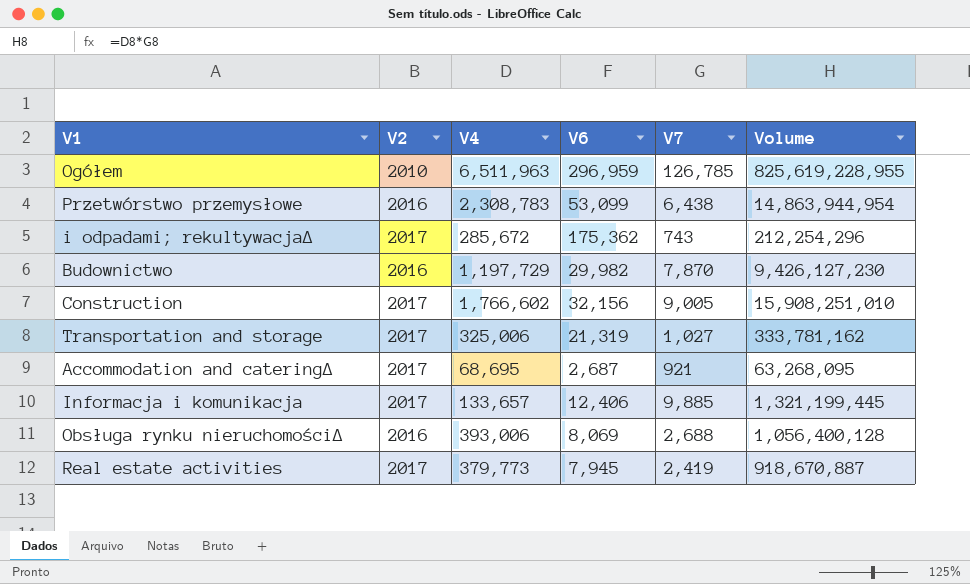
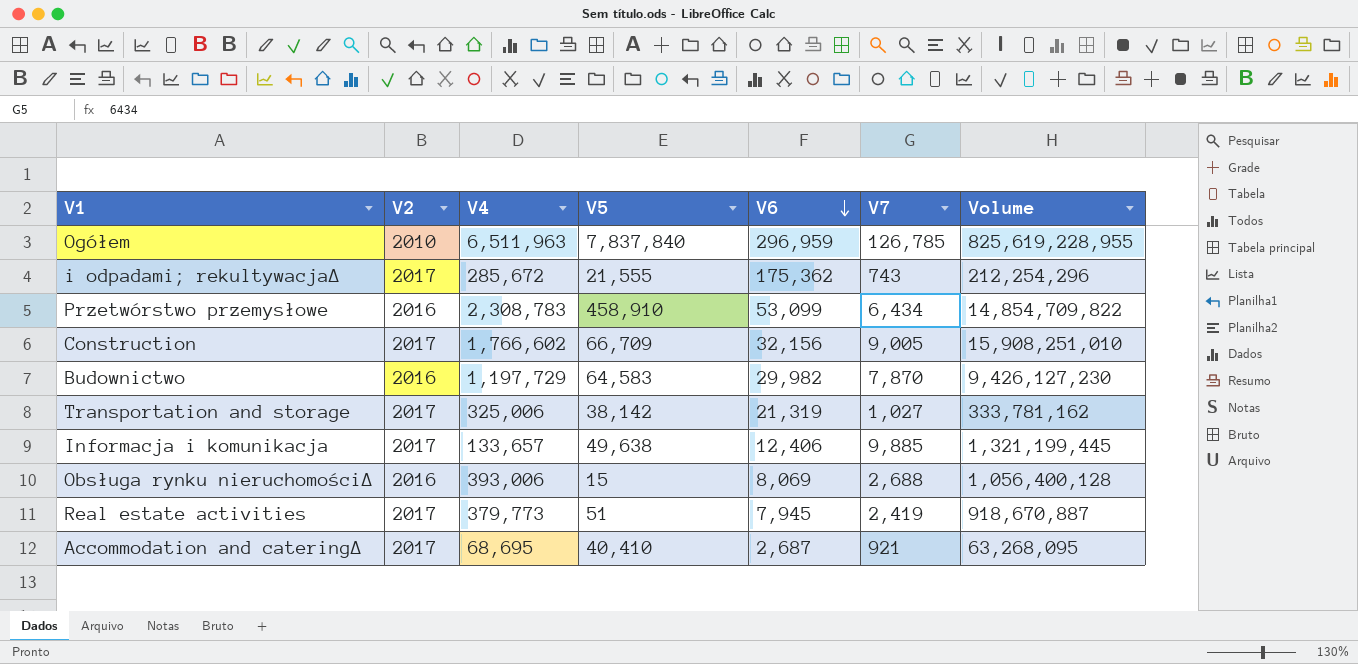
row order: none -> V6 descending
column V5 | position: none -> 4
Przetwórstwo przemysłowe | V7: 6,438 -> 6,434
Przetwórstwo przemysłowe | Volume: 14,863,944,954 -> 14,854,709,822

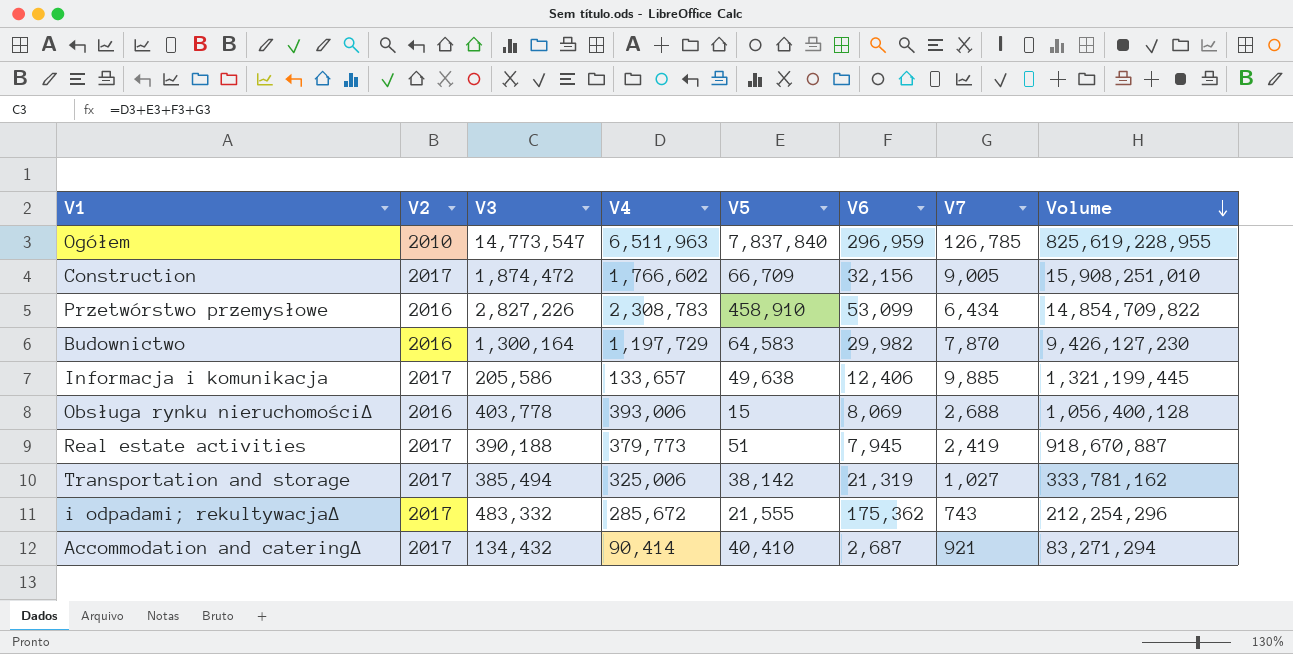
row order: V6 descending -> Volume descending
column V3 | formula: none -> [V4] + [V5] + [V6] + [V7]
Accommodation and cateringΔ | V4: 68,695 -> 90,414
Accommodation and cateringΔ | Volume: 63,268,095 -> 83,271,294

